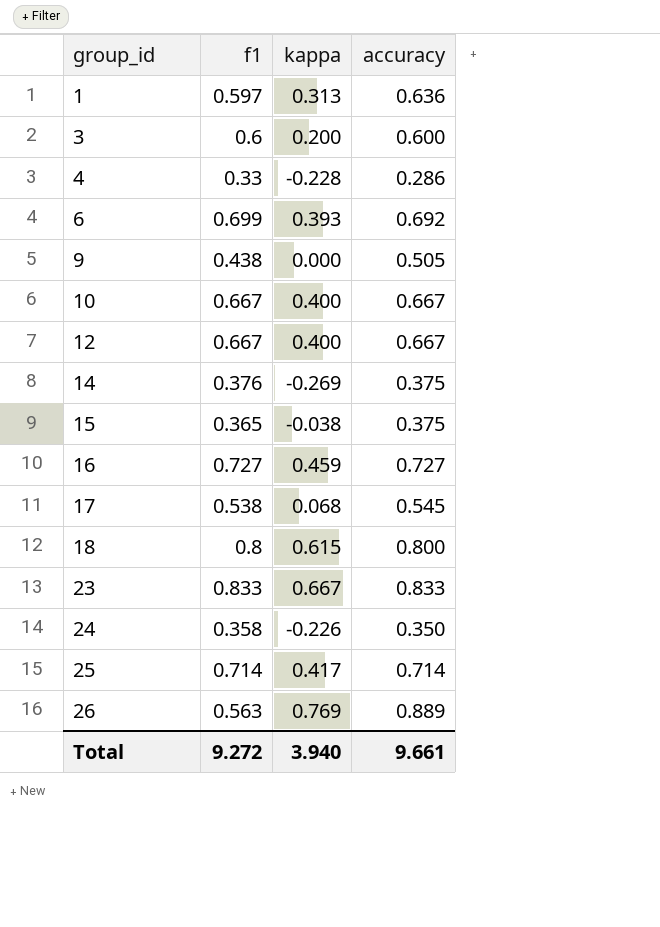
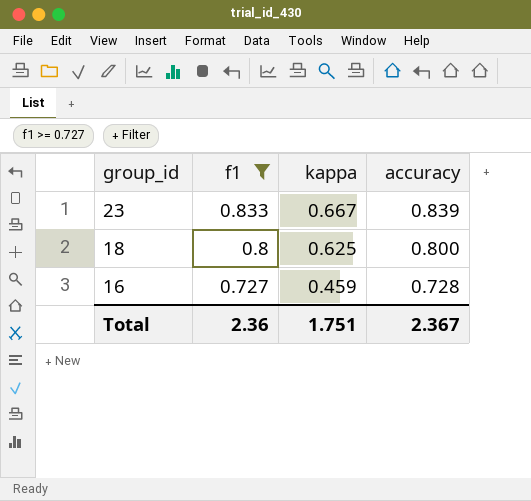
filter: none -> f1 >= 0.727
row order: group_id ascending -> group_id descending
23 | accuracy: 0.833 -> 0.839
18 | kappa: 0.615 -> 0.625
16 | accuracy: 0.727 -> 0.728
Total | f1: 9.272 -> 2.36
Total | kappa: 3.940 -> 1.751
Total | accuracy: 9.661 -> 2.367

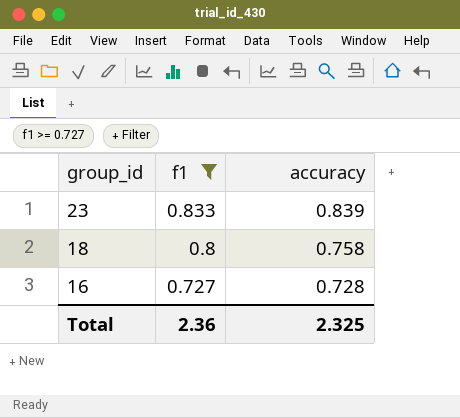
column kappa | position: 3 -> none
18 | accuracy: 0.800 -> 0.758
Total | accuracy: 2.367 -> 2.325

